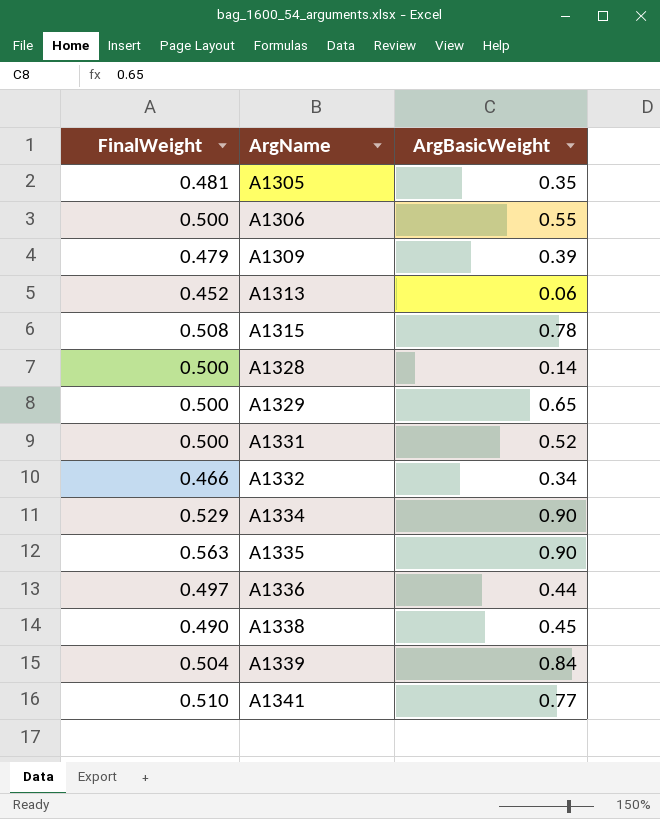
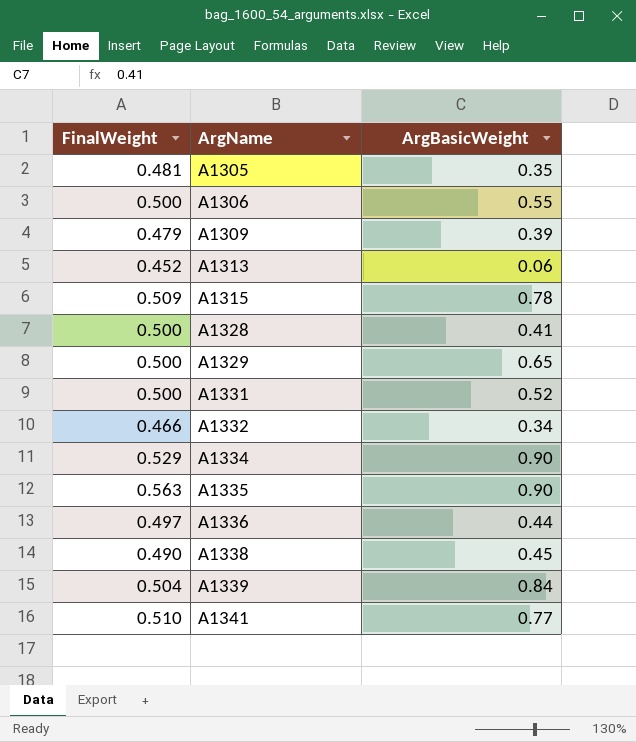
A1315 | FinalWeight: 0.508 -> 0.509
A1328 | ArgBasicWeight: 0.14 -> 0.41

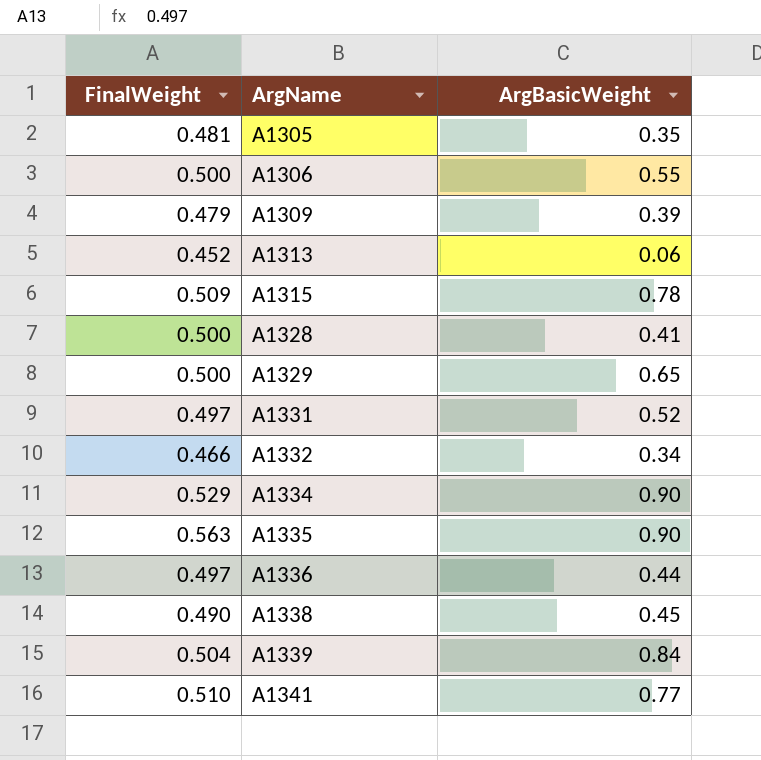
A1331 | FinalWeight: 0.500 -> 0.497

